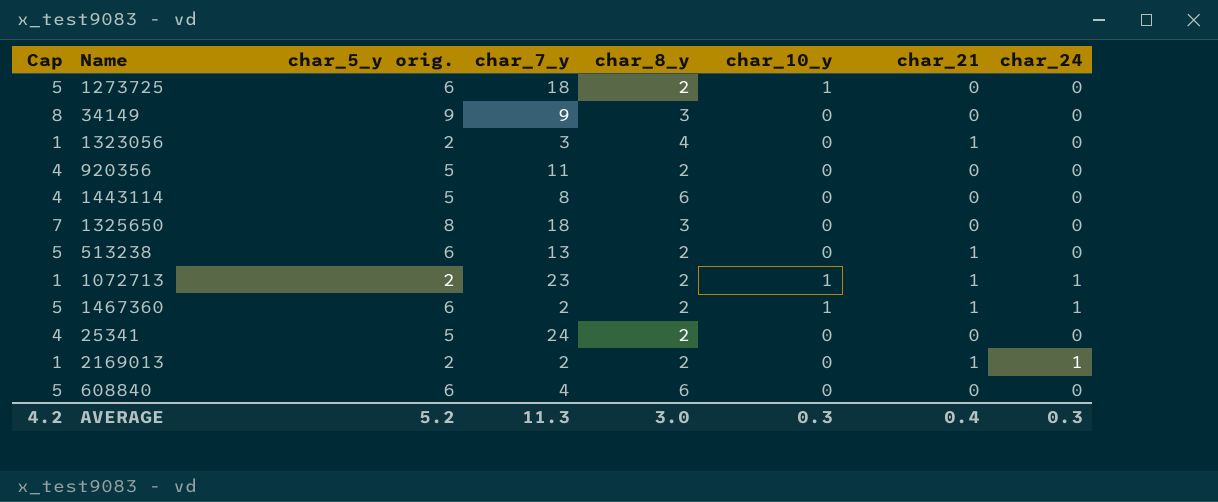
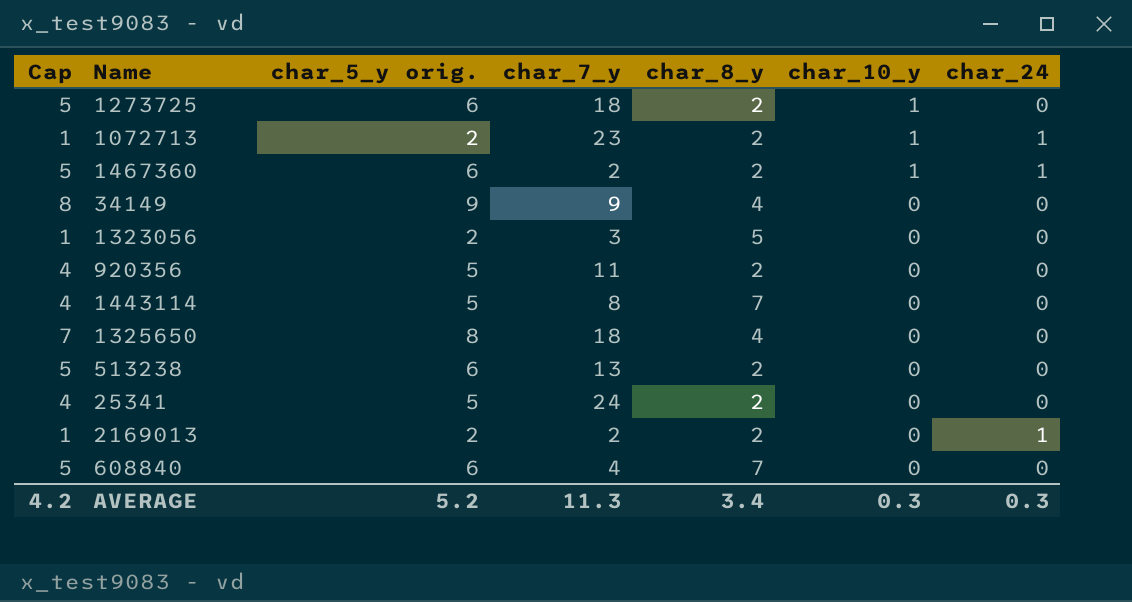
row order: none -> char_10_y descending
column char_21 | position: 7 -> none
34149 | char_8_y: 3 -> 4
1323056 | char_8_y: 4 -> 5
1443114 | char_8_y: 6 -> 7
1325650 | char_8_y: 3 -> 4
608840 | char_8_y: 6 -> 7
AVERAGE | char_8_y: 3.0 -> 3.4

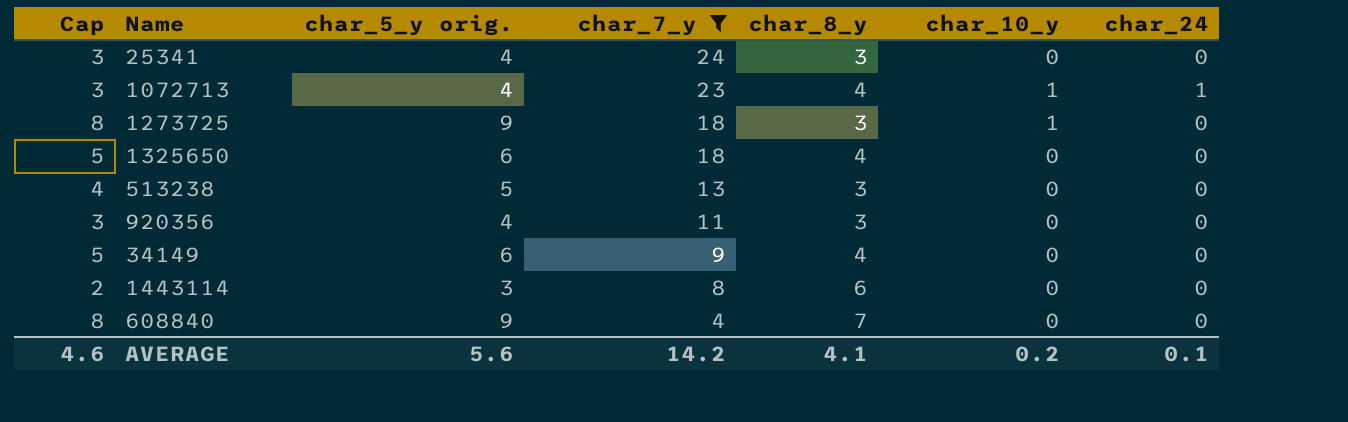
filter: none -> char_7_y >= 4
row order: char_10_y descending -> char_7_y descending
25341 | Cap: 4 -> 3
25341 | char_5_y orig.: 5 -> 4
25341 | char_8_y: 2 -> 3
1072713 | Cap: 1 -> 3
1072713 | char_5_y orig.: 2 -> 4
1072713 | char_8_y: 2 -> 4
1273725 | Cap: 5 -> 8
1273725 | char_5_y orig.: 6 -> 9
1273725 | char_8_y: 2 -> 3
1325650 | Cap: 7 -> 5
1325650 | char_5_y orig.: 8 -> 6
513238 | Cap: 5 -> 4
513238 | char_5_y orig.: 6 -> 5
513238 | char_8_y: 2 -> 3
920356 | Cap: 4 -> 3
920356 | char_5_y orig.: 5 -> 4
920356 | char_8_y: 2 -> 3
34149 | Cap: 8 -> 5
34149 | char_5_y orig.: 9 -> 6
1443114 | Cap: 4 -> 2
1443114 | char_5_y orig.: 5 -> 3
1443114 | char_8_y: 7 -> 6
608840 | Cap: 5 -> 8
608840 | char_5_y orig.: 6 -> 9
AVERAGE | Cap: 4.2 -> 4.6
AVERAGE | char_5_y orig.: 5.2 -> 5.6
AVERAGE | char_7_y: 11.3 -> 14.2
AVERAGE | char_8_y: 3.4 -> 4.1
AVERAGE | char_10_y: 0.3 -> 0.2
AVERAGE | char_24: 0.3 -> 0.1

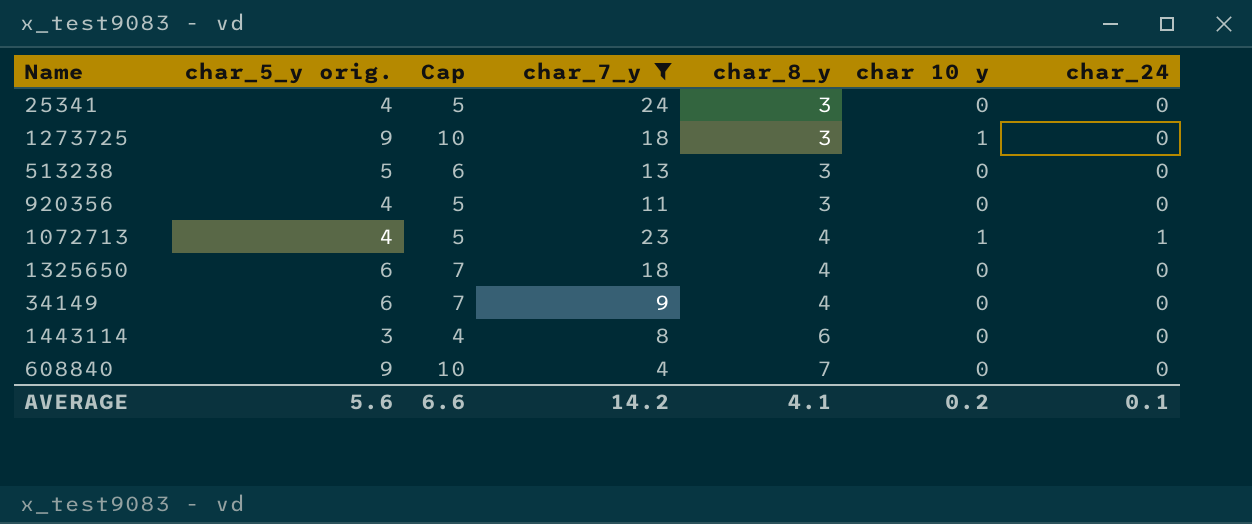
row order: char_7_y descending -> char_8_y ascending
column Cap | formula: [char_5_y orig.] - 1 -> [char_5_y orig.] + 1
column Cap | position: 1 -> 3
column name: char_10_y -> char 10 y
AVERAGE | Cap: 4.6 -> 6.6

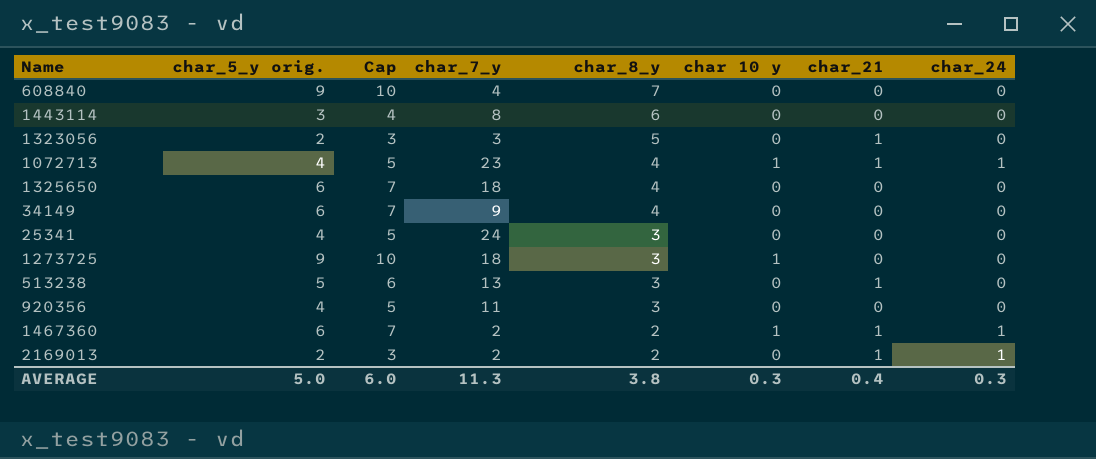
filter: char_7_y >= 4 -> none
row order: char_8_y ascending -> char_8_y descending
column char_21 | position: none -> 7
AVERAGE | char_5_y orig.: 5.6 -> 5.0
AVERAGE | Cap: 6.6 -> 6.0
AVERAGE | char_7_y: 14.2 -> 11.3
AVERAGE | char_8_y: 4.1 -> 3.8
AVERAGE | char 10 y: 0.2 -> 0.3
AVERAGE | char_24: 0.1 -> 0.3

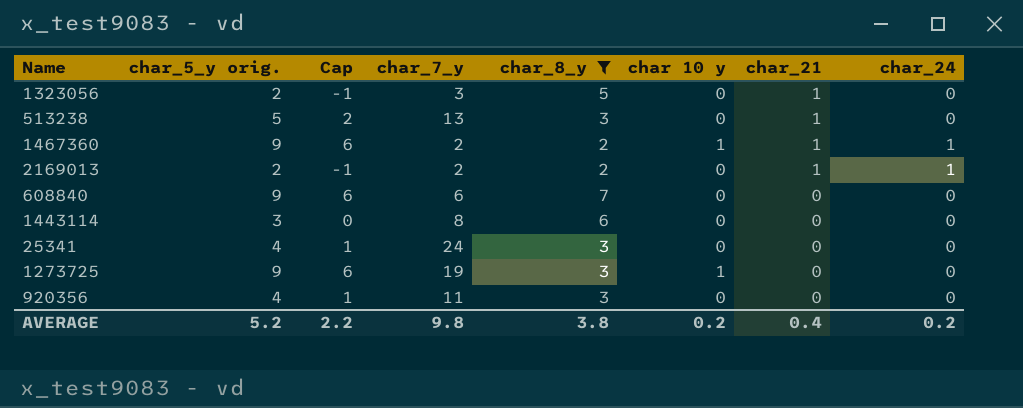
filter: none -> char_8_y != 4
row order: char_8_y descending -> char_21 descending
column Cap | formula: [char_5_y orig.] + 1 -> [char_5_y orig.] - 3
1467360 | char_5_y orig.: 6 -> 9
608840 | char_7_y: 4 -> 6
1273725 | char_7_y: 18 -> 19
AVERAGE | char_5_y orig.: 5.0 -> 5.2
AVERAGE | Cap: 6.0 -> 2.2
AVERAGE | char_7_y: 11.3 -> 9.8
AVERAGE | char 10 y: 0.3 -> 0.2
AVERAGE | char_24: 0.3 -> 0.2

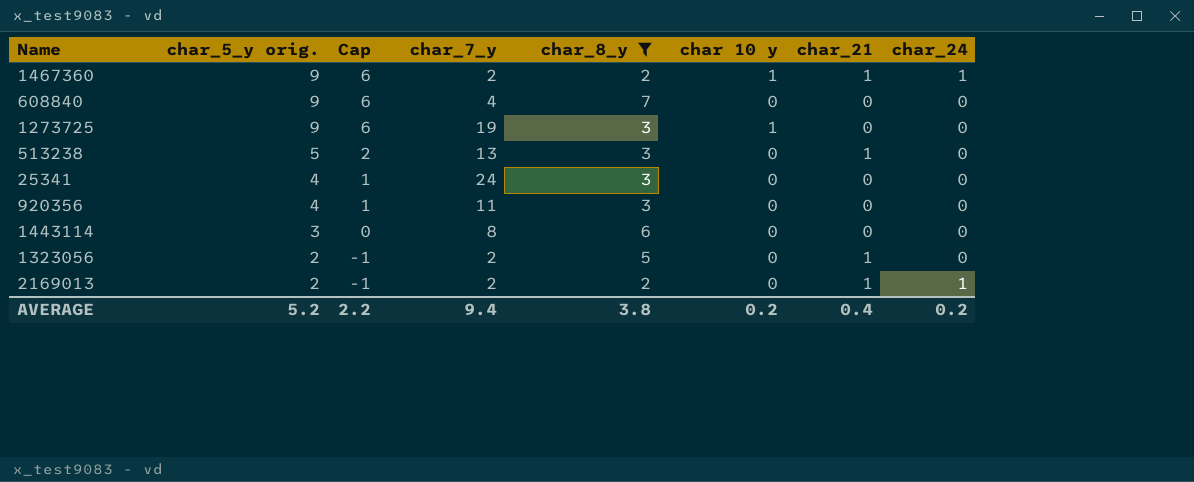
row order: char_21 descending -> char_5_y orig. descending
608840 | char_7_y: 6 -> 4
1323056 | char_7_y: 3 -> 2
AVERAGE | char_7_y: 9.8 -> 9.4

